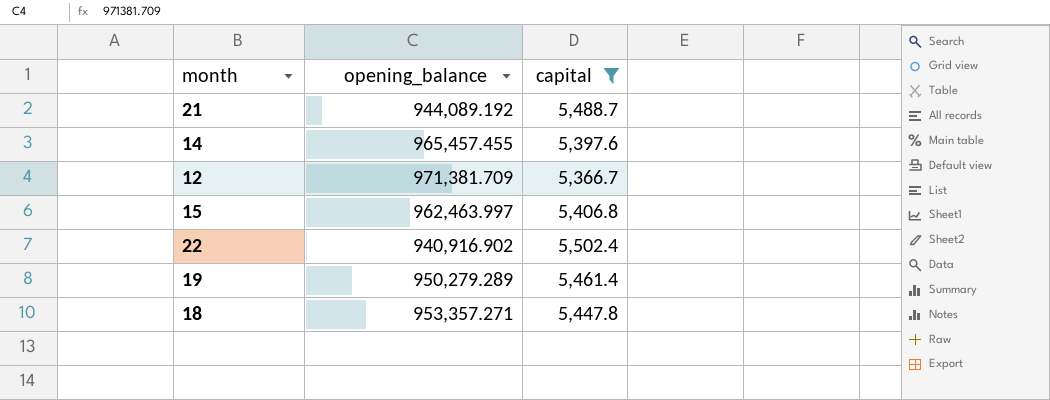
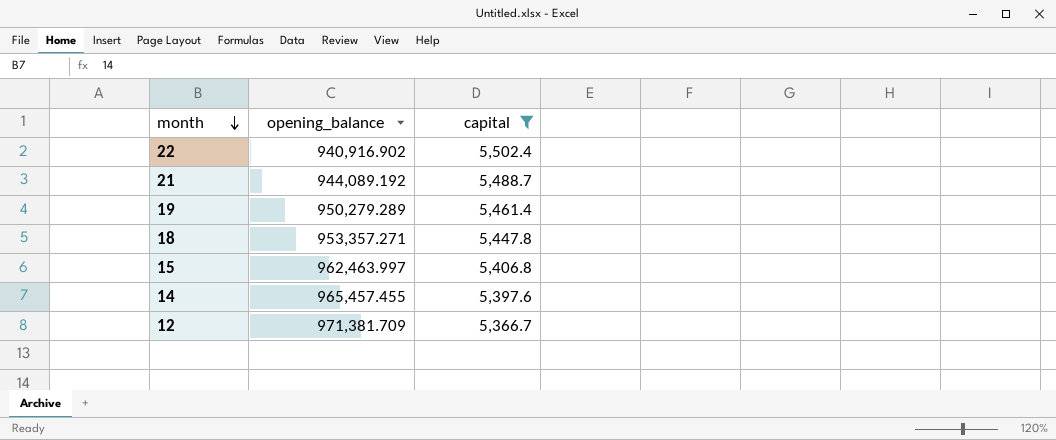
row order: none -> month descending

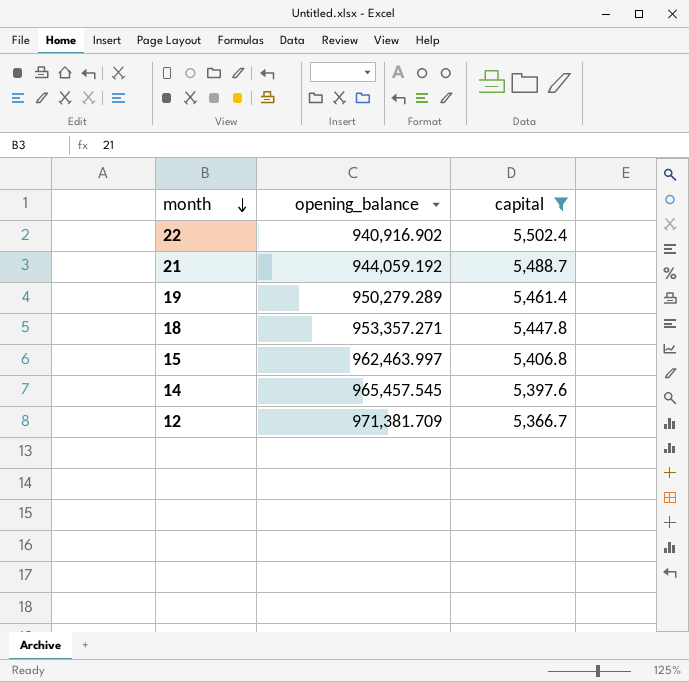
21 | opening_balance: 944,089.192 -> 944,059.192
14 | opening_balance: 965,457.455 -> 965,457.545

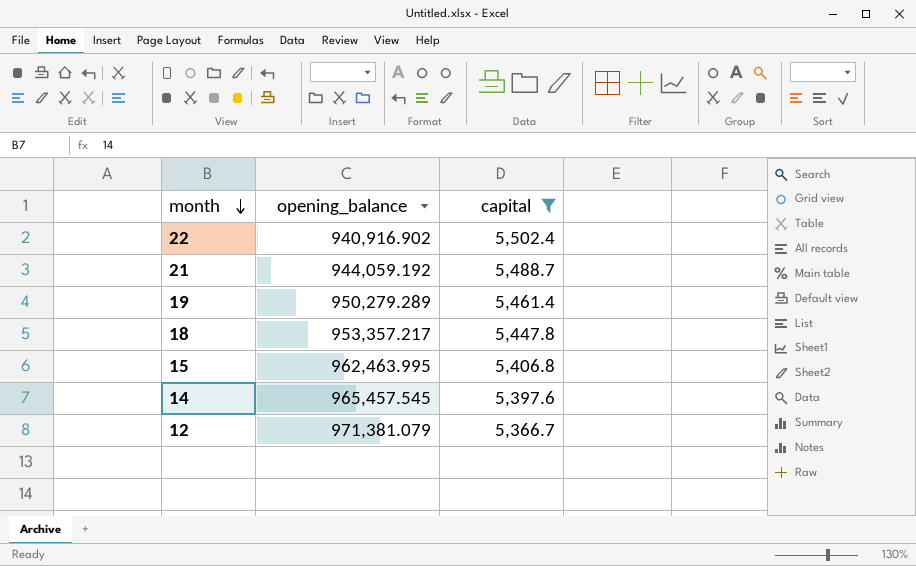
18 | opening_balance: 953,357.271 -> 953,357.217
15 | opening_balance: 962,463.997 -> 962,463.995
12 | opening_balance: 971,381.709 -> 971,381.079

